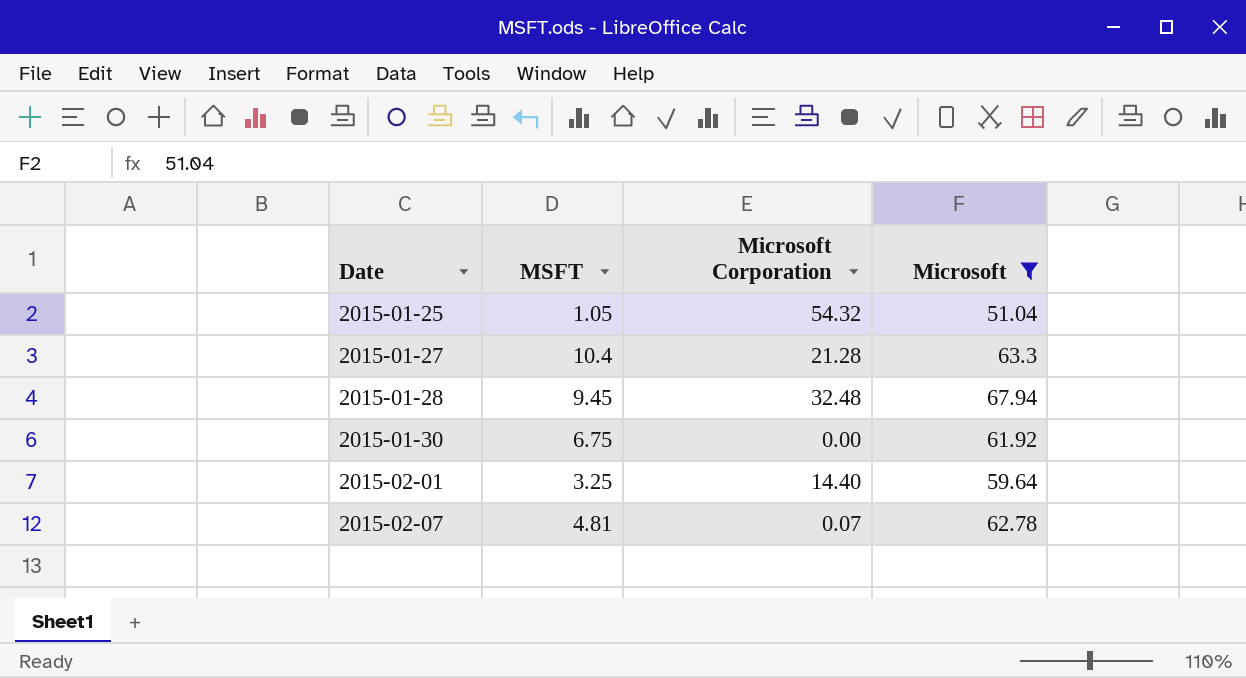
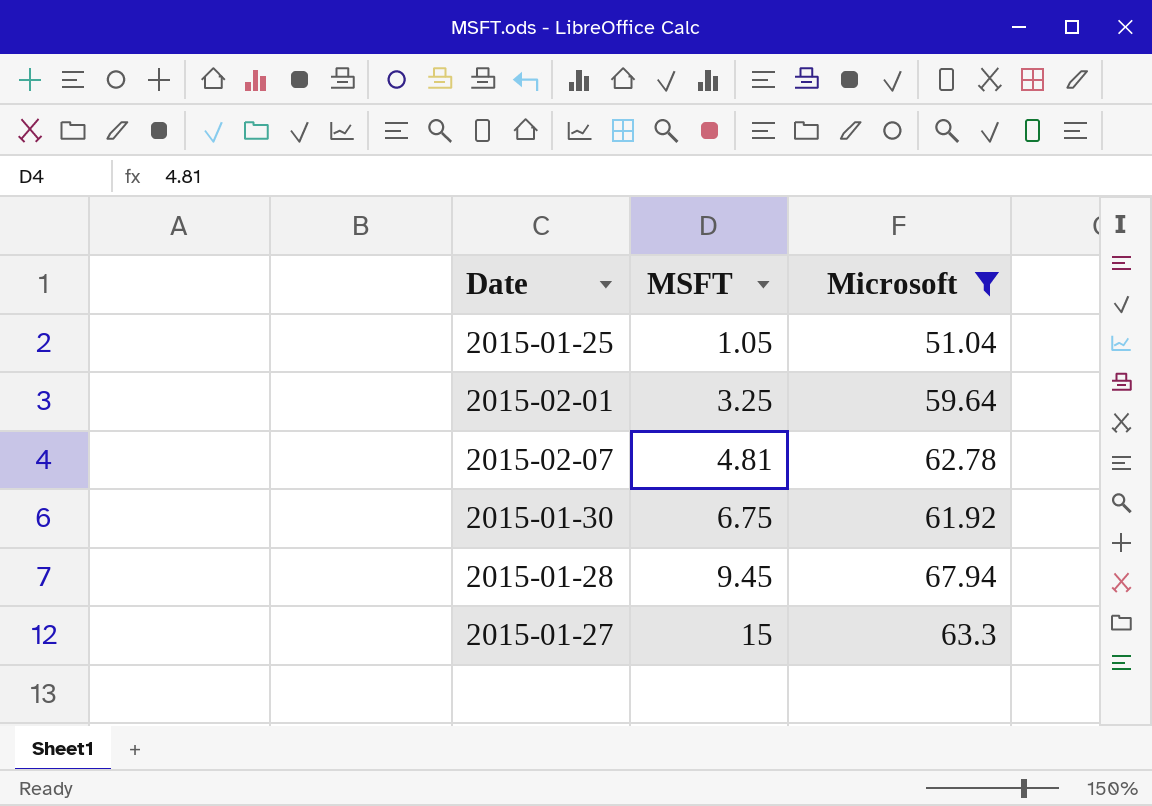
row order: Date ascending -> MSFT ascending
column Microsoft Corporation | position: 3 -> none
2015-01-27 | MSFT: 10.4 -> 15

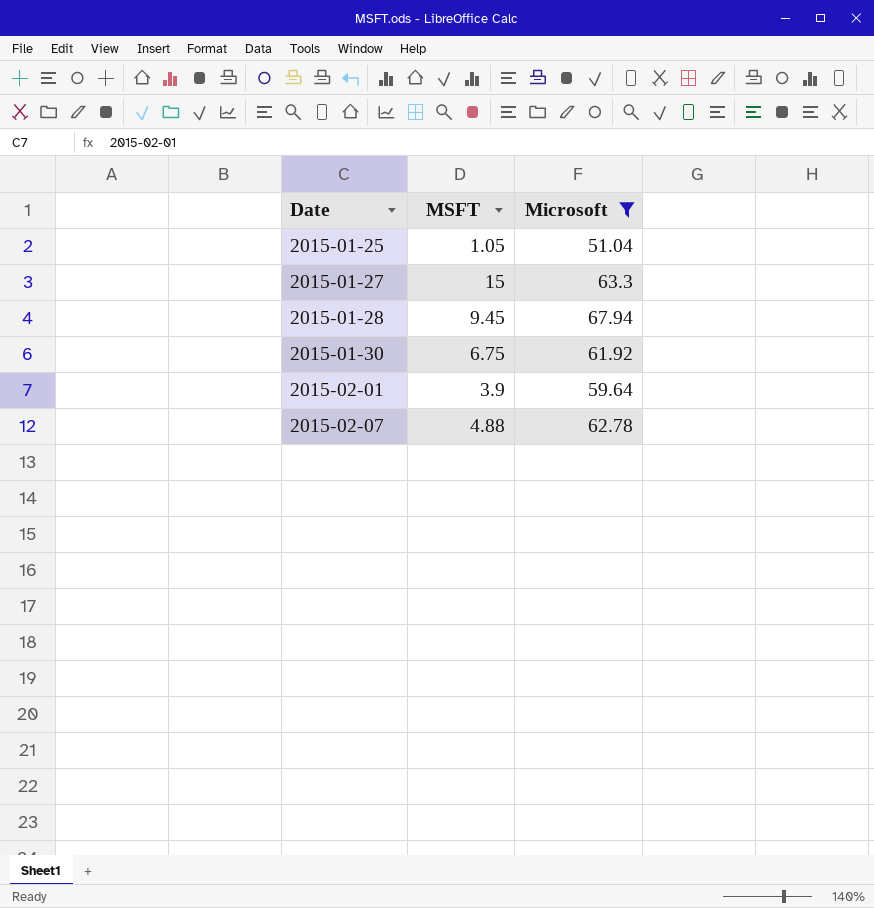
row order: MSFT ascending -> Date ascending
2015-02-01 | MSFT: 3.25 -> 3.9
2015-02-07 | MSFT: 4.81 -> 4.88

